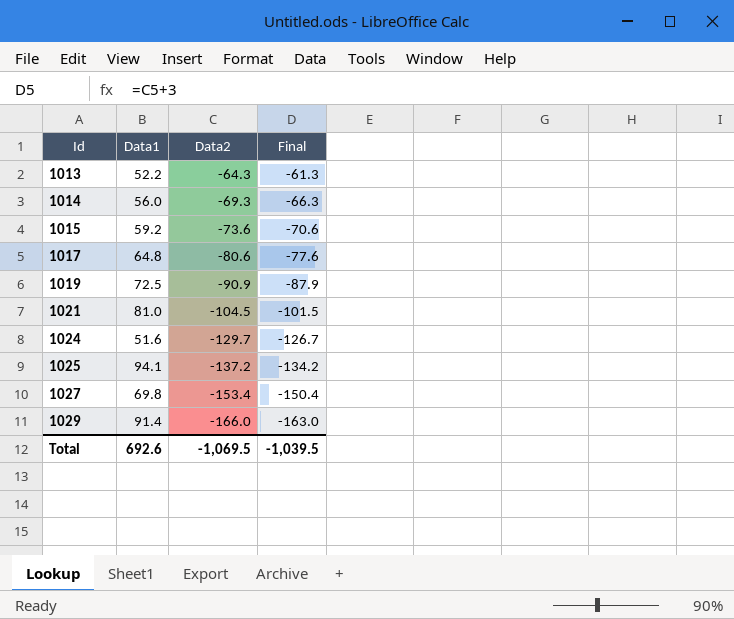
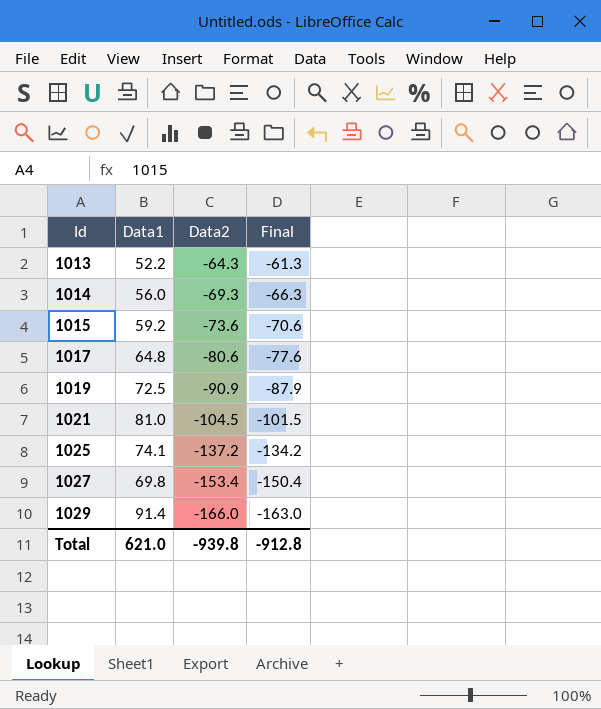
row 1024: 51.6 | -129.7 | -126.7 -> none
1025 | Data1: 94.1 -> 74.1
Total | Data1: 692.6 -> 621.0
Total | Data2: -1,069.5 -> -939.8
Total | Final: -1,039.5 -> -912.8

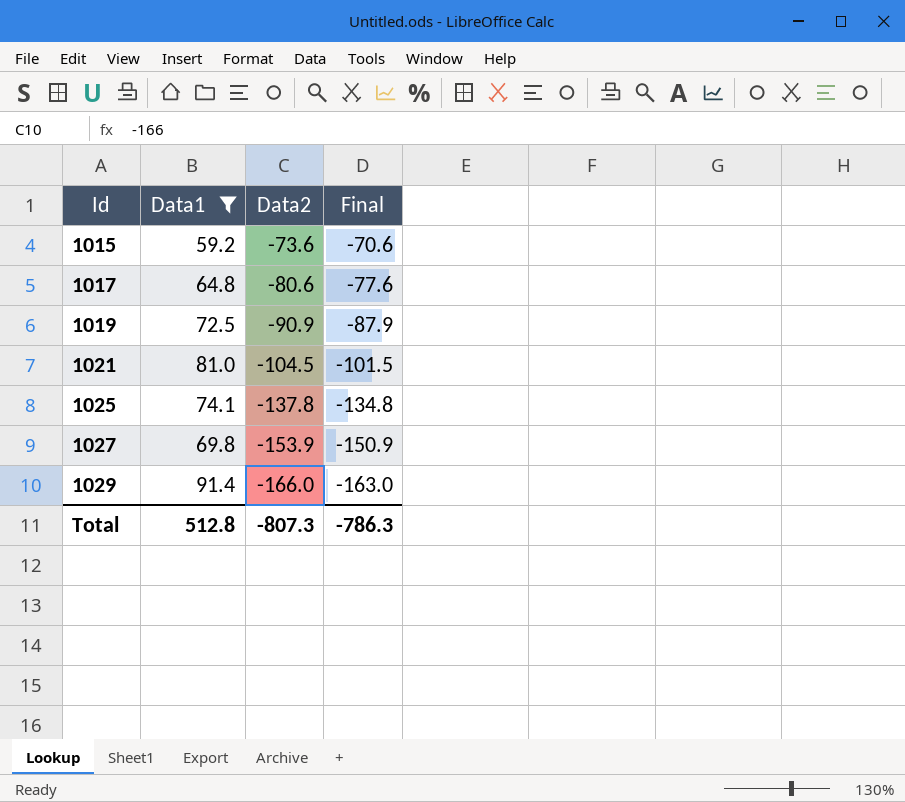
filter: none -> Data1 >= 59.2
1025 | Data2: -137.2 -> -137.8
1025 | Final: -134.2 -> -134.8
1027 | Data2: -153.4 -> -153.9
1027 | Final: -150.4 -> -150.9
Total | Data1: 621.0 -> 512.8
Total | Data2: -939.8 -> -807.3
Total | Final: -912.8 -> -786.3

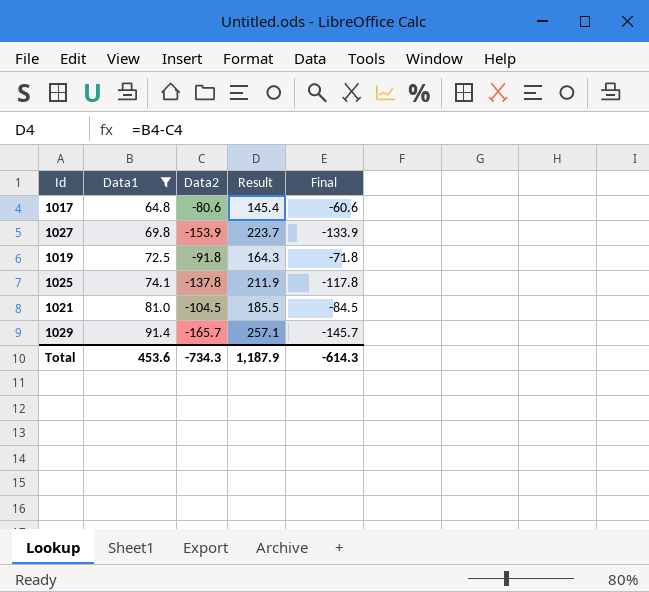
row order: Id ascending -> Data1 ascending
column Result | formula: none -> [Data1] - [Data2]
column Final | formula: [Data2] + 3 -> [Data2] + 20
row 1015: 59.2 | -73.6 | -70.6 -> none
1019 | Data2: -90.9 -> -91.8
1029 | Data2: -166.0 -> -165.7
Total | Data1: 512.8 -> 453.6
Total | Data2: -807.3 -> -734.3
Total | Final: -786.3 -> -614.3

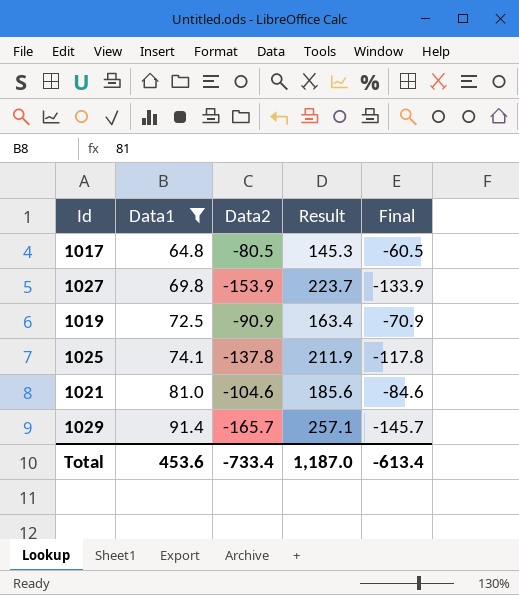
1017 | Data2: -80.6 -> -80.5
1017 | Result: 145.4 -> 145.3
1017 | Final: -60.6 -> -60.5
1019 | Data2: -91.8 -> -90.9
1019 | Result: 164.3 -> 163.4
1019 | Final: -71.8 -> -70.9
1021 | Data2: -104.5 -> -104.6
1021 | Result: 185.5 -> 185.6
1021 | Final: -84.5 -> -84.6
Total | Data2: -734.3 -> -733.4
Total | Result: 1,187.9 -> 1,187.0
Total | Final: -614.3 -> -613.4

